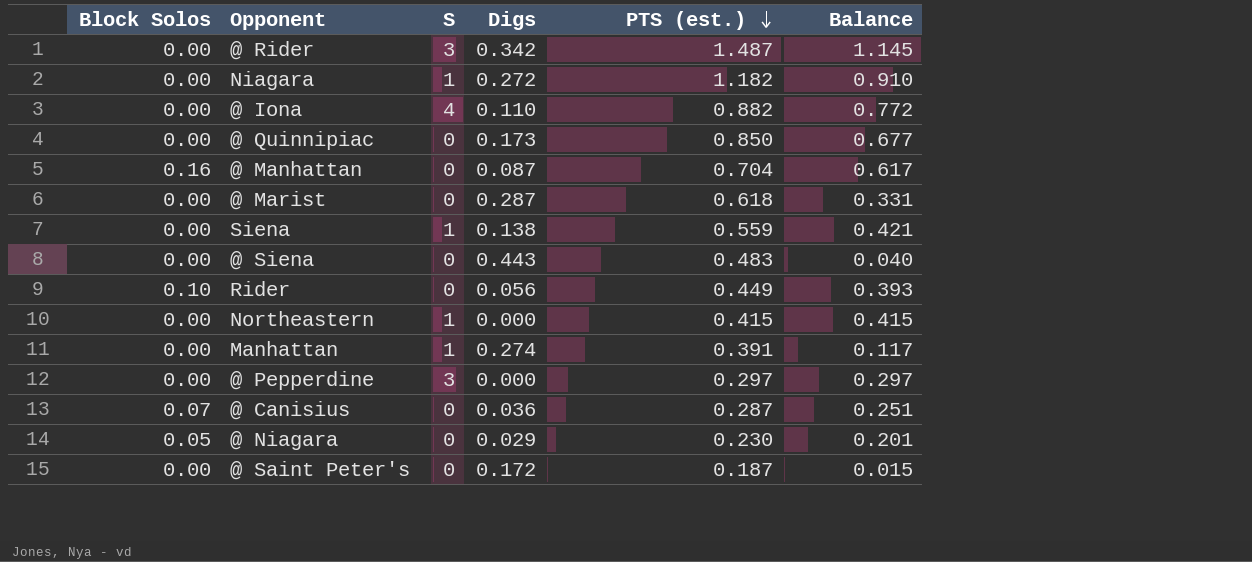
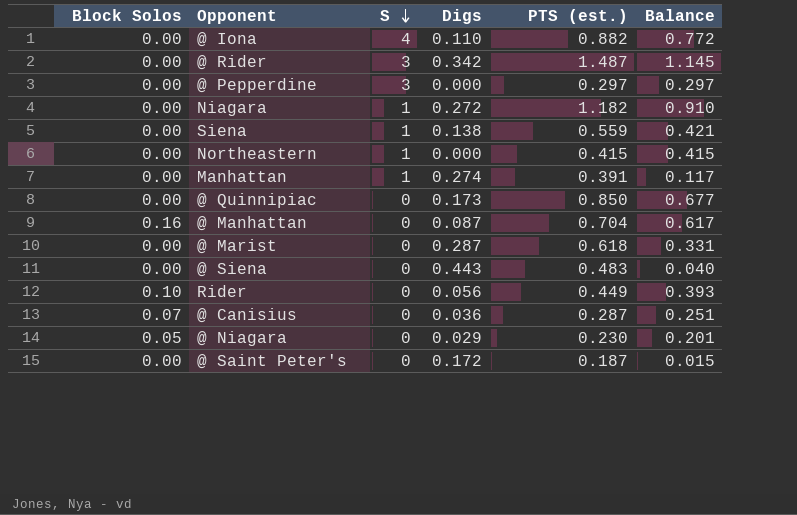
row order: PTS (est.) descending -> S descending

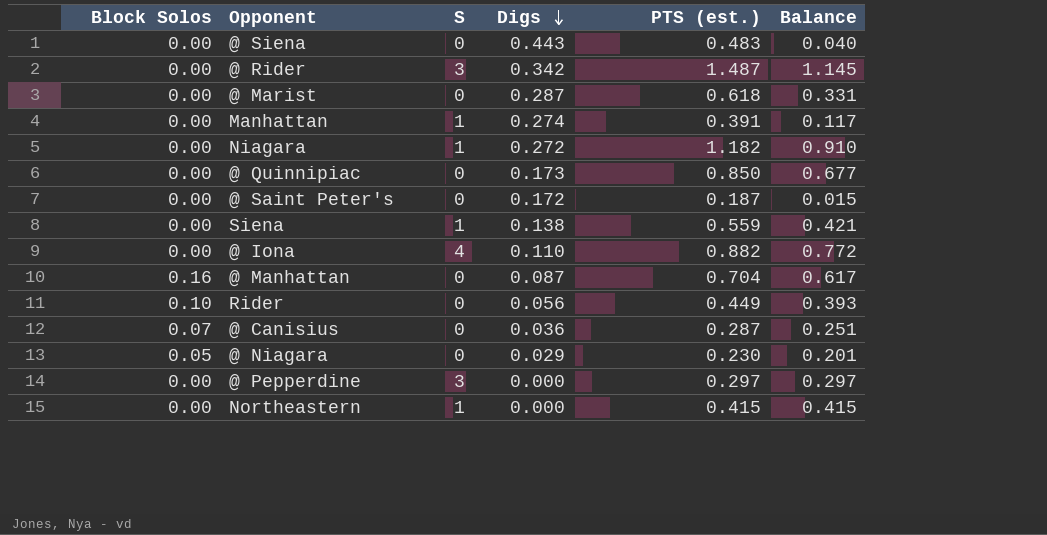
row order: S descending -> Digs descending

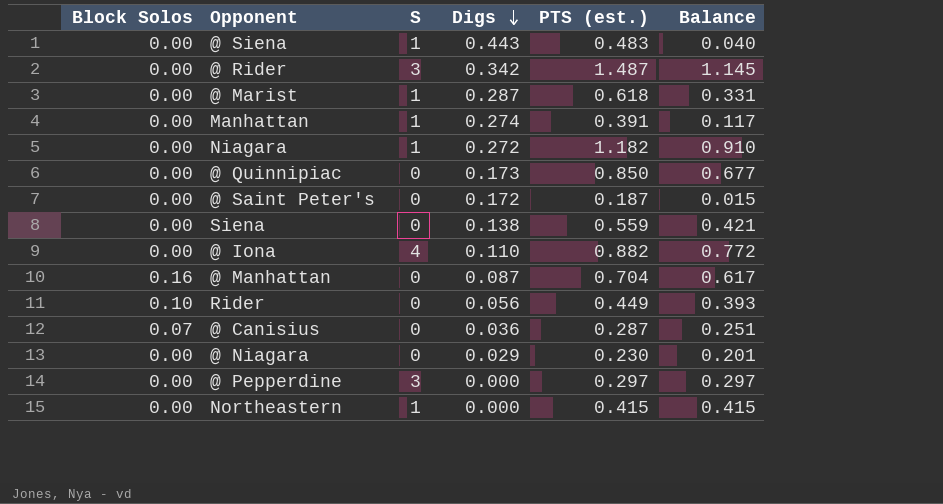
@ Siena | S: 0 -> 1
@ Marist | S: 0 -> 1
Siena | S: 1 -> 0
@ Niagara | Block Solos: 0.05 -> 0.00

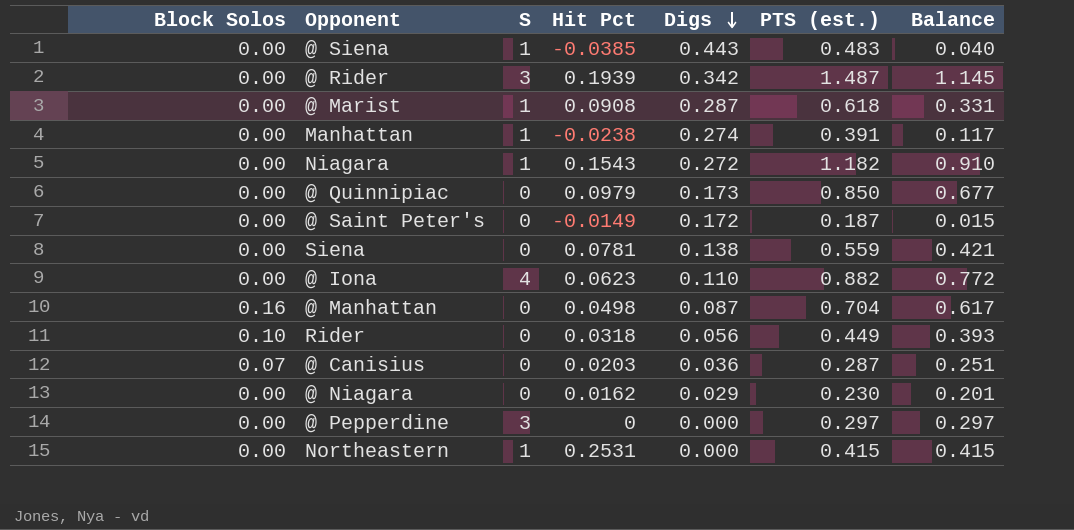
column Hit Pct | position: none -> 4

